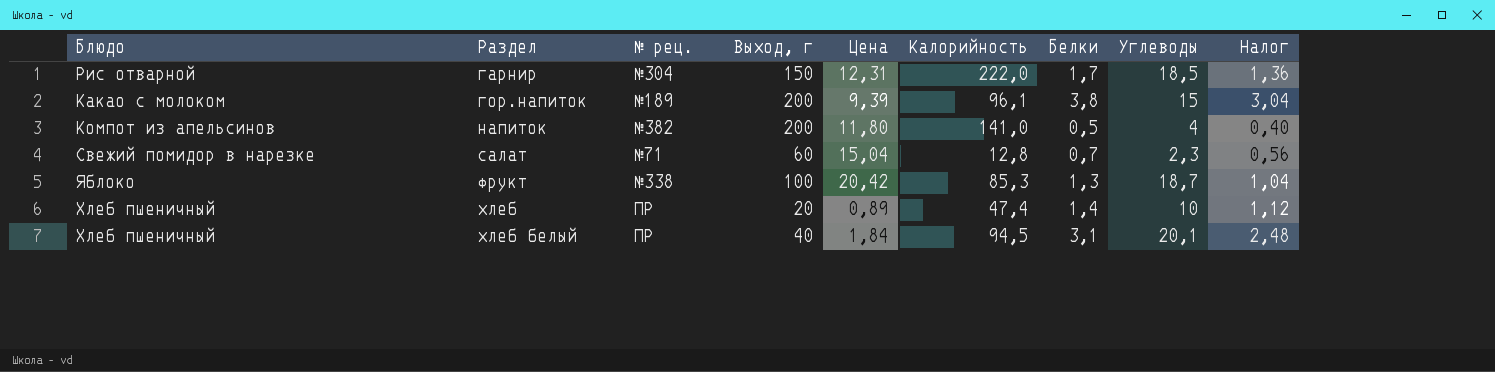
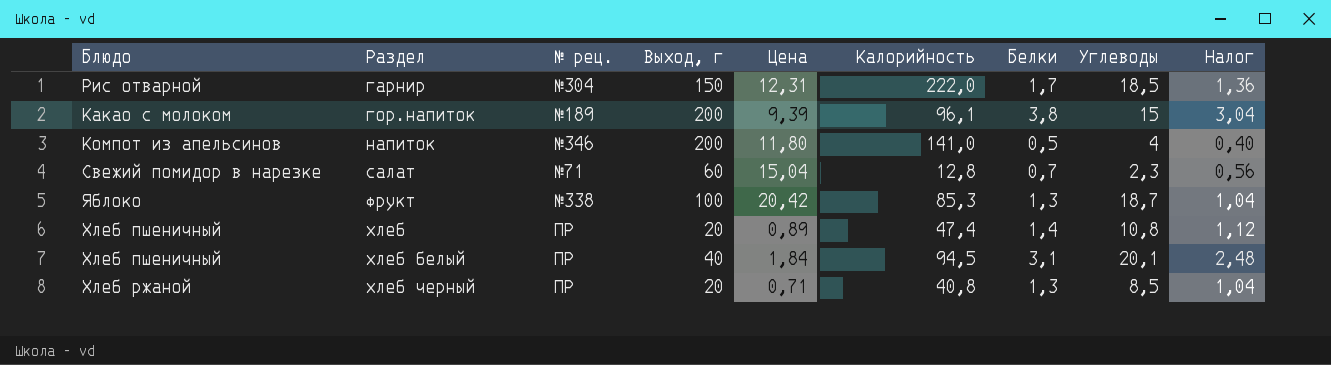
напиток | № рец.: №382 -> №346
хлеб | Углеводы: 10 -> 10,8
row хлеб черный: none -> Хлеб ржаной | ПР | 20 | 0,71 | 40,8 | 1,3 | 8,5 | 1,04

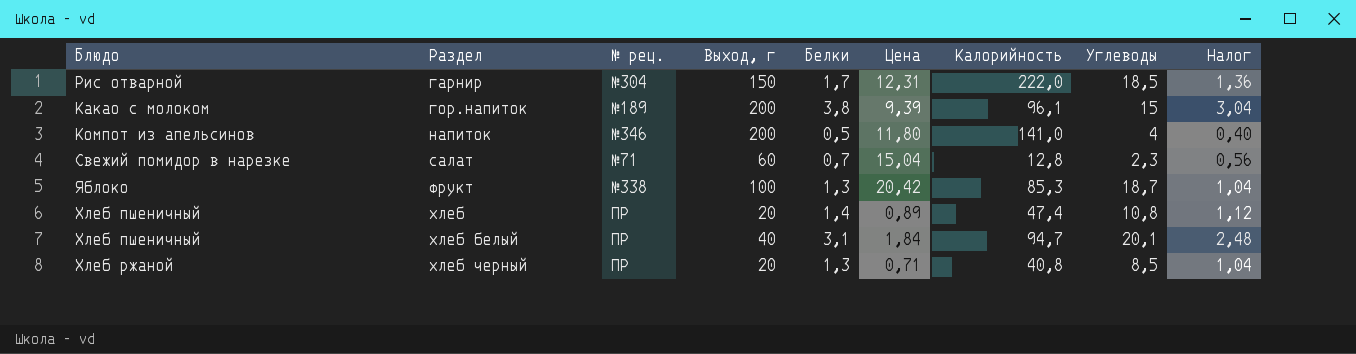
column Белки | position: 7 -> 5
хлеб белый | Калорийность: 94,5 -> 94,7

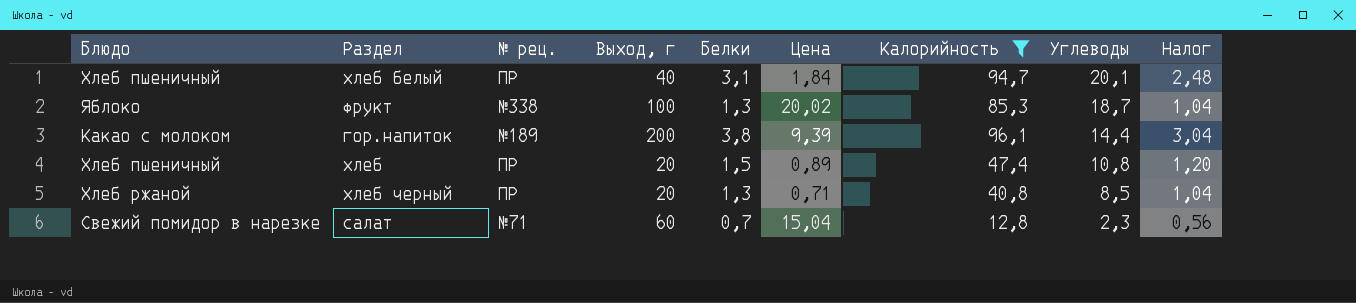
filter: none -> Калорийность <= 96,1
row order: Раздел ascending -> Углеводы descending
фрукт | Цена: 20,42 -> 20,02
гор.напиток | Углеводы: 15 -> 14,4
хлеб | Белки: 1,4 -> 1,5
хлеб | Налог: 1,12 -> 1,20

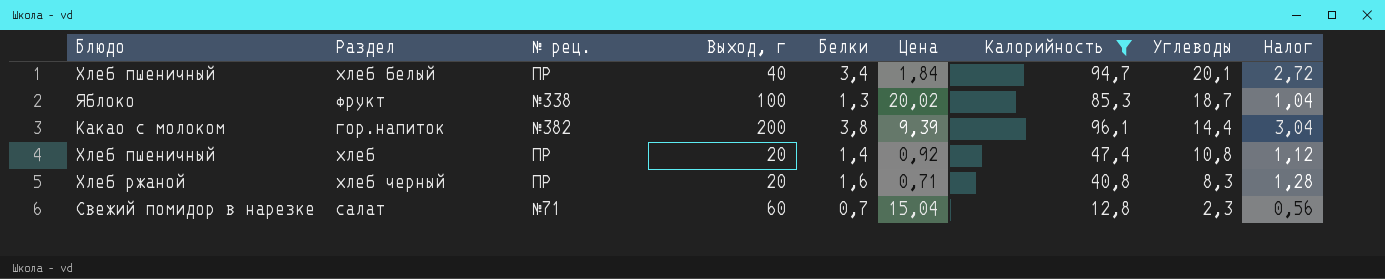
хлеб белый | Белки: 3,1 -> 3,4
хлеб белый | Налог: 2,48 -> 2,72
гор.напиток | № рец.: №189 -> №382
хлеб | Белки: 1,5 -> 1,4
хлеб | Цена: 0,89 -> 0,92
хлеб | Налог: 1,20 -> 1,12
хлеб черный | Белки: 1,3 -> 1,6
хлеб черный | Углеводы: 8,5 -> 8,3
хлеб черный | Налог: 1,04 -> 1,28

